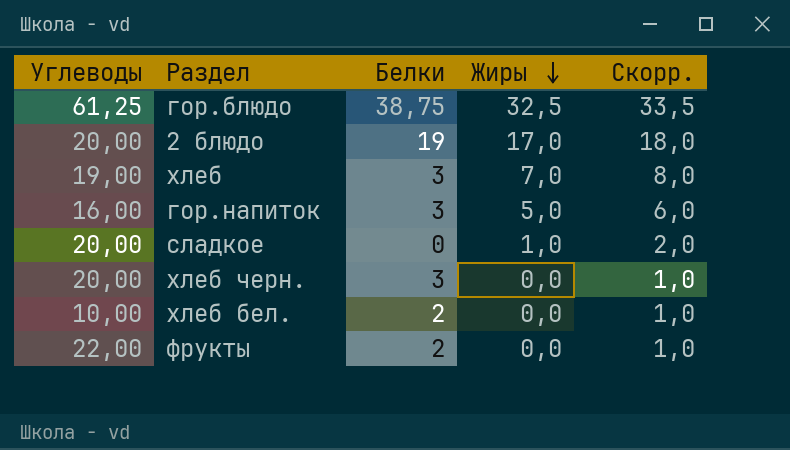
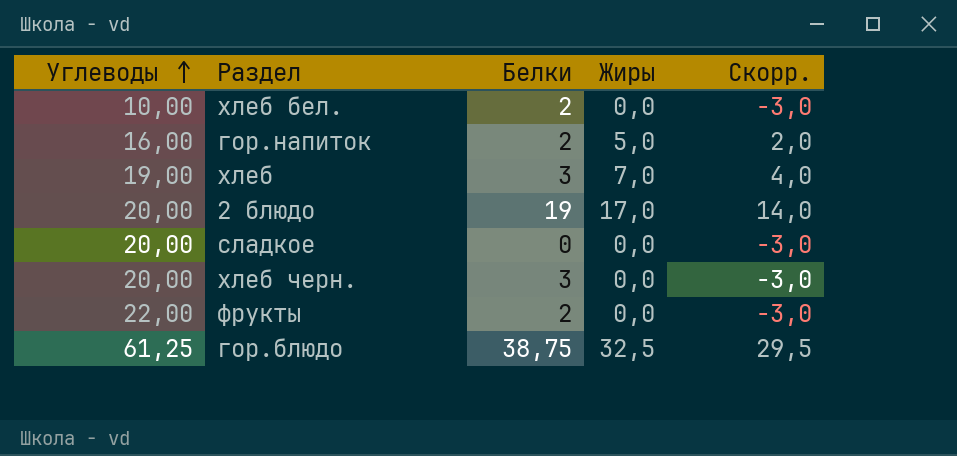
row order: Жиры descending -> Углеводы ascending
column Скорр. | formula: [Жиры] + 1 -> [Жиры] - 3
гор.напиток | Белки: 3 -> 2
сладкое | Жиры: 1,0 -> 0,0

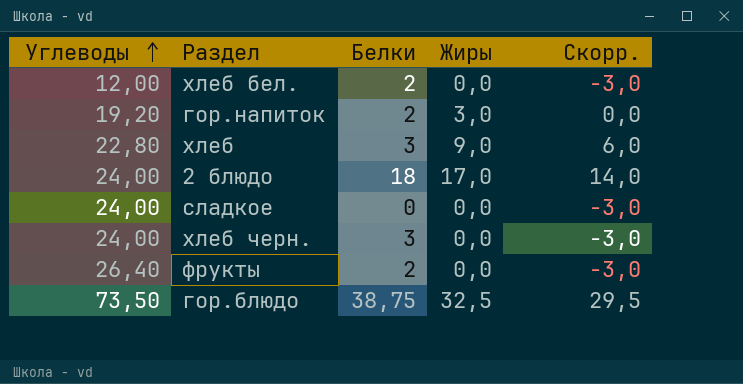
хлеб бел. | Углеводы: 10,00 -> 12,00
гор.напиток | Углеводы: 16,00 -> 19,20
гор.напиток | Жиры: 5,0 -> 3,0
гор.напиток | Скорр.: 2,0 -> 0,0
хлеб | Углеводы: 19,00 -> 22,80
хлеб | Жиры: 7,0 -> 9,0
хлеб | Скорр.: 4,0 -> 6,0
2 блюдо | Углеводы: 20,00 -> 24,00
2 блюдо | Белки: 19 -> 18
сладкое | Углеводы: 20,00 -> 24,00
хлеб черн. | Углеводы: 20,00 -> 24,00
фрукты | Углеводы: 22,00 -> 26,40
гор.блюдо | Углеводы: 61,25 -> 73,50

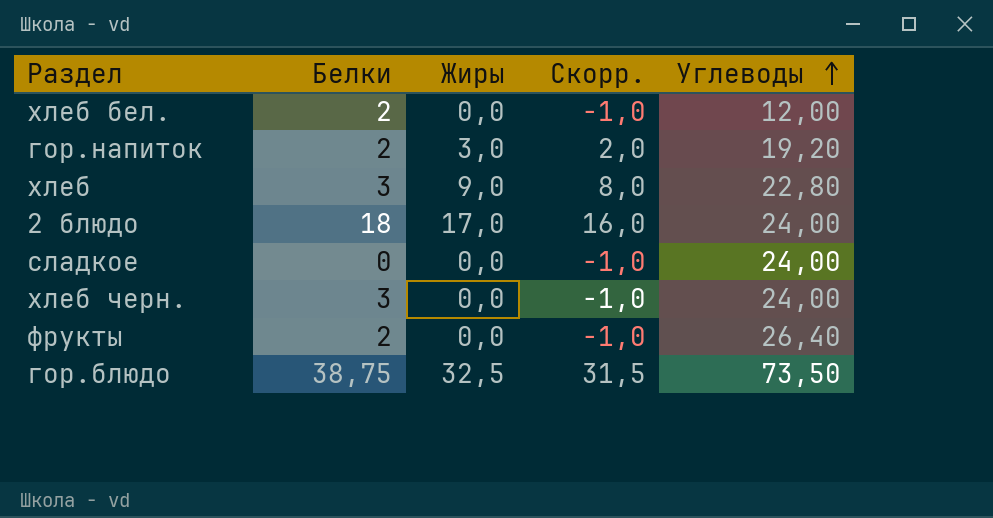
column Скорр. | formula: [Жиры] - 3 -> [Жиры] - 1
column Углеводы | position: 1 -> 5

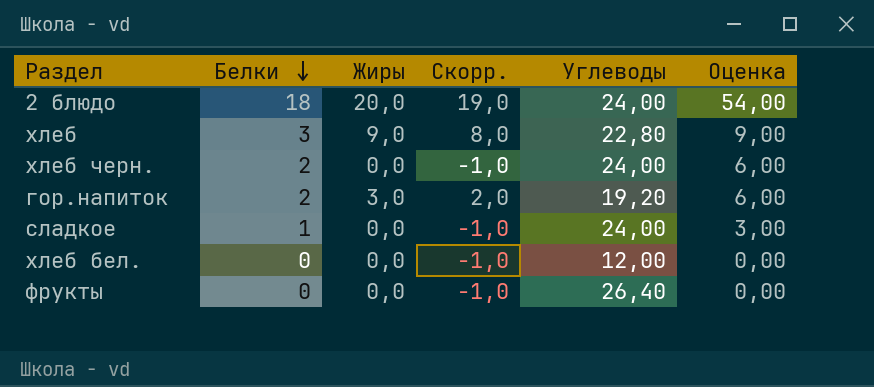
row order: Углеводы ascending -> Белки descending
column Оценка | formula: none -> [Белки] * 3
row гор.блюдо: 38,75 | 32,5 | 31,5 | 73,50 -> none
2 блюдо | Жиры: 17,0 -> 20,0
2 блюдо | Скорр.: 16,0 -> 19,0
хлеб черн. | Белки: 3 -> 2
сладкое | Белки: 0 -> 1
хлеб бел. | Белки: 2 -> 0
фрукты | Белки: 2 -> 0

